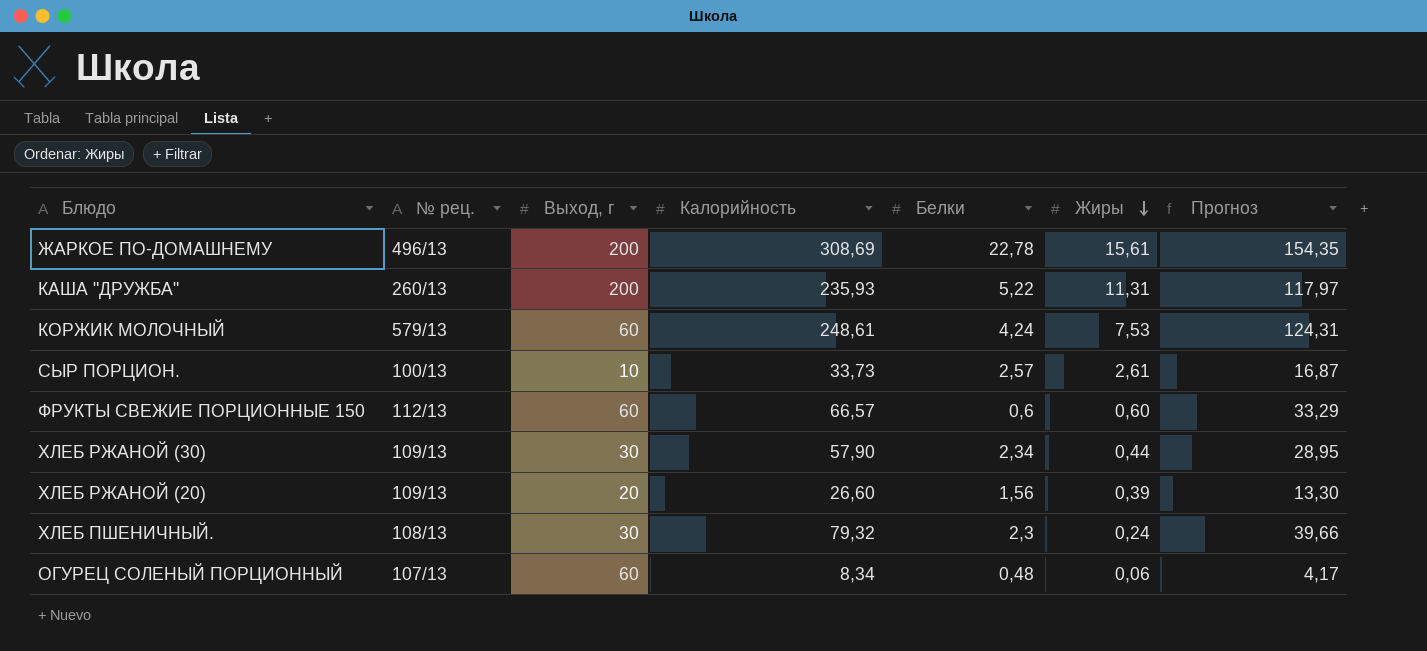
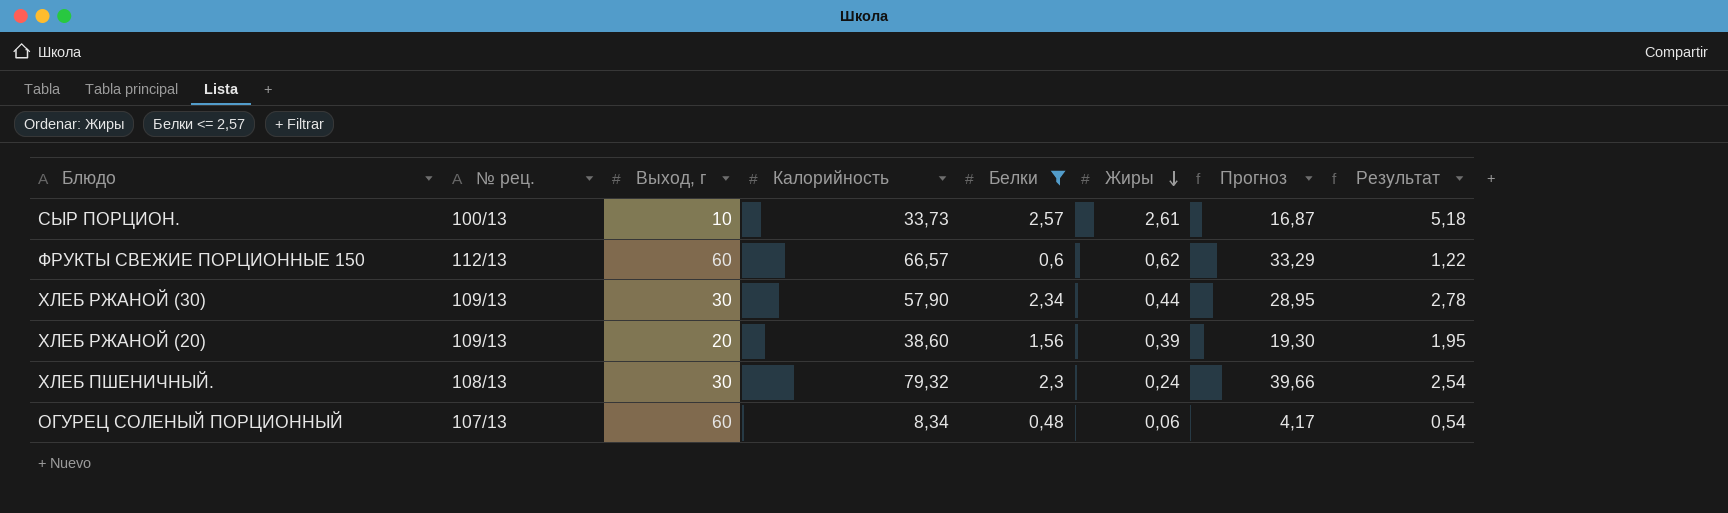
filter: none -> Белки <= 2,57
column Результат | formula: none -> [Белки] + [Жиры]
ФРУКТЫ СВЕЖИЕ ПОРЦИОННЫЕ 150 | Жиры: 0,60 -> 0,62
ХЛЕБ РЖАНОЙ (20) | Калорийность: 26,60 -> 38,60
ХЛЕБ РЖАНОЙ (20) | Прогноз: 13,30 -> 19,30

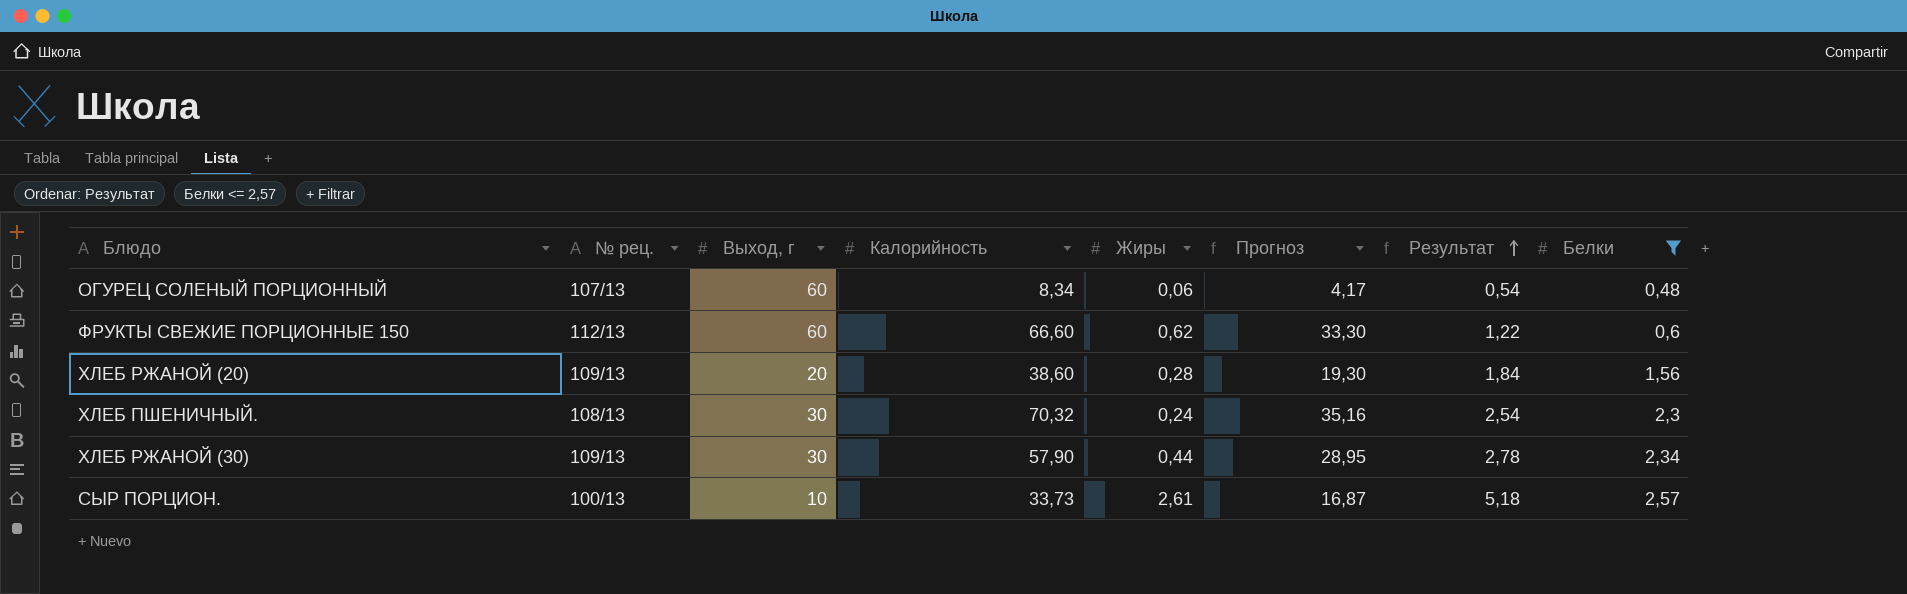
row order: Жиры descending -> Результат ascending
column Белки | position: 5 -> 8
ФРУКТЫ СВЕЖИЕ ПОРЦИОННЫЕ 150 | Калорийность: 66,57 -> 66,60
ФРУКТЫ СВЕЖИЕ ПОРЦИОННЫЕ 150 | Прогноз: 33,29 -> 33,30
ХЛЕБ РЖАНОЙ (20) | Жиры: 0,39 -> 0,28
ХЛЕБ РЖАНОЙ (20) | Результат: 1,95 -> 1,84
ХЛЕБ ПШЕНИЧНЫЙ. | Калорийность: 79,32 -> 70,32
ХЛЕБ ПШЕНИЧНЫЙ. | Прогноз: 39,66 -> 35,16

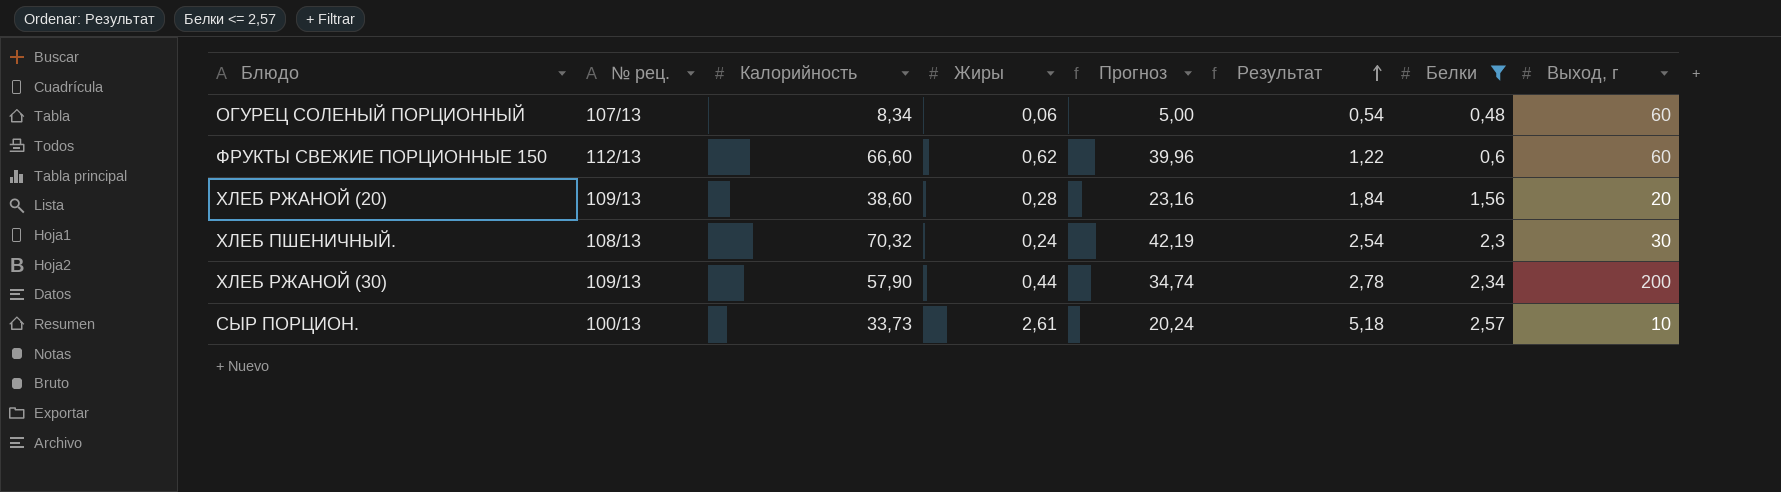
column Прогноз | formula: [Калорийность] * 0,5 -> [Калорийность] * 0,6
column Выход, г | position: 3 -> 8
ХЛЕБ РЖАНОЙ (30) | Выход, г: 30 -> 200

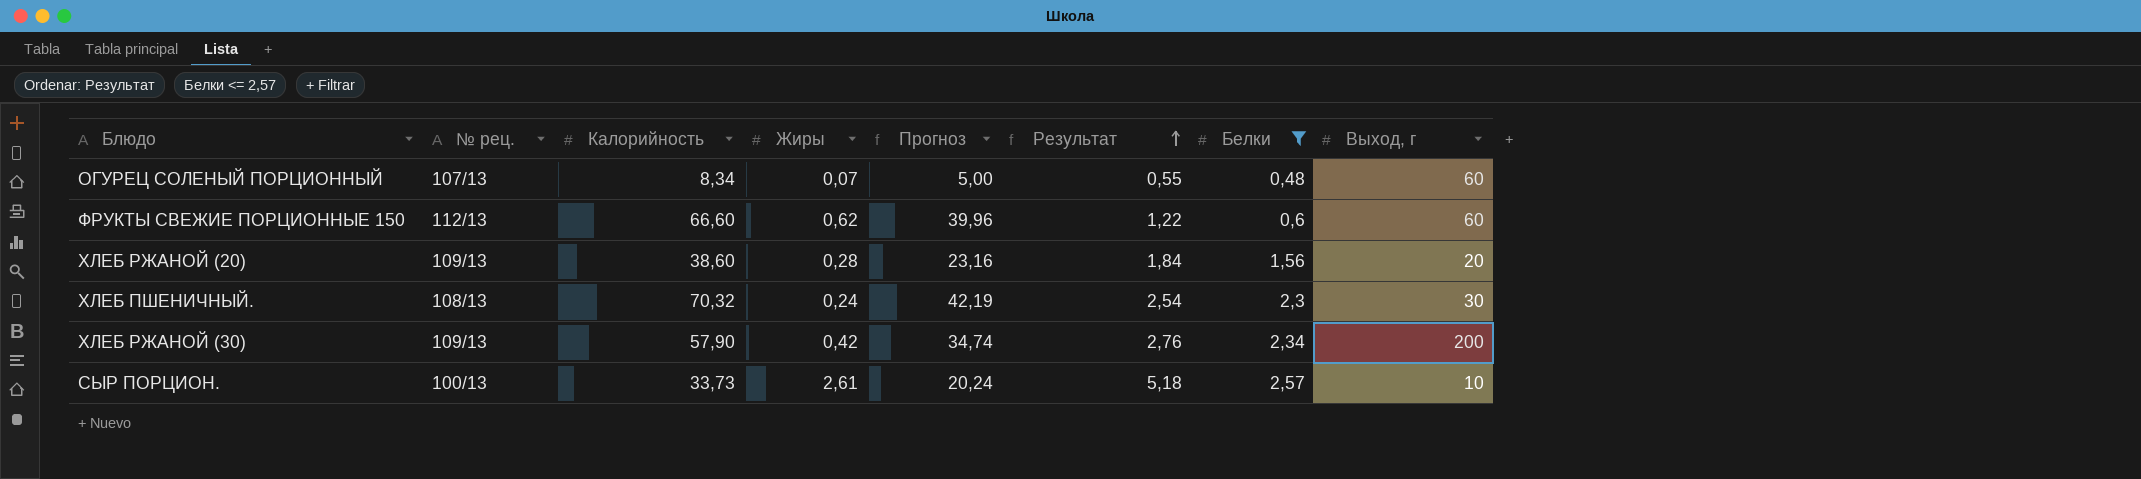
ОГУРЕЦ СОЛЕНЫЙ ПОРЦИОННЫЙ | Жиры: 0,06 -> 0,07
ОГУРЕЦ СОЛЕНЫЙ ПОРЦИОННЫЙ | Результат: 0,54 -> 0,55
ХЛЕБ РЖАНОЙ (30) | Жиры: 0,44 -> 0,42
ХЛЕБ РЖАНОЙ (30) | Результат: 2,78 -> 2,76

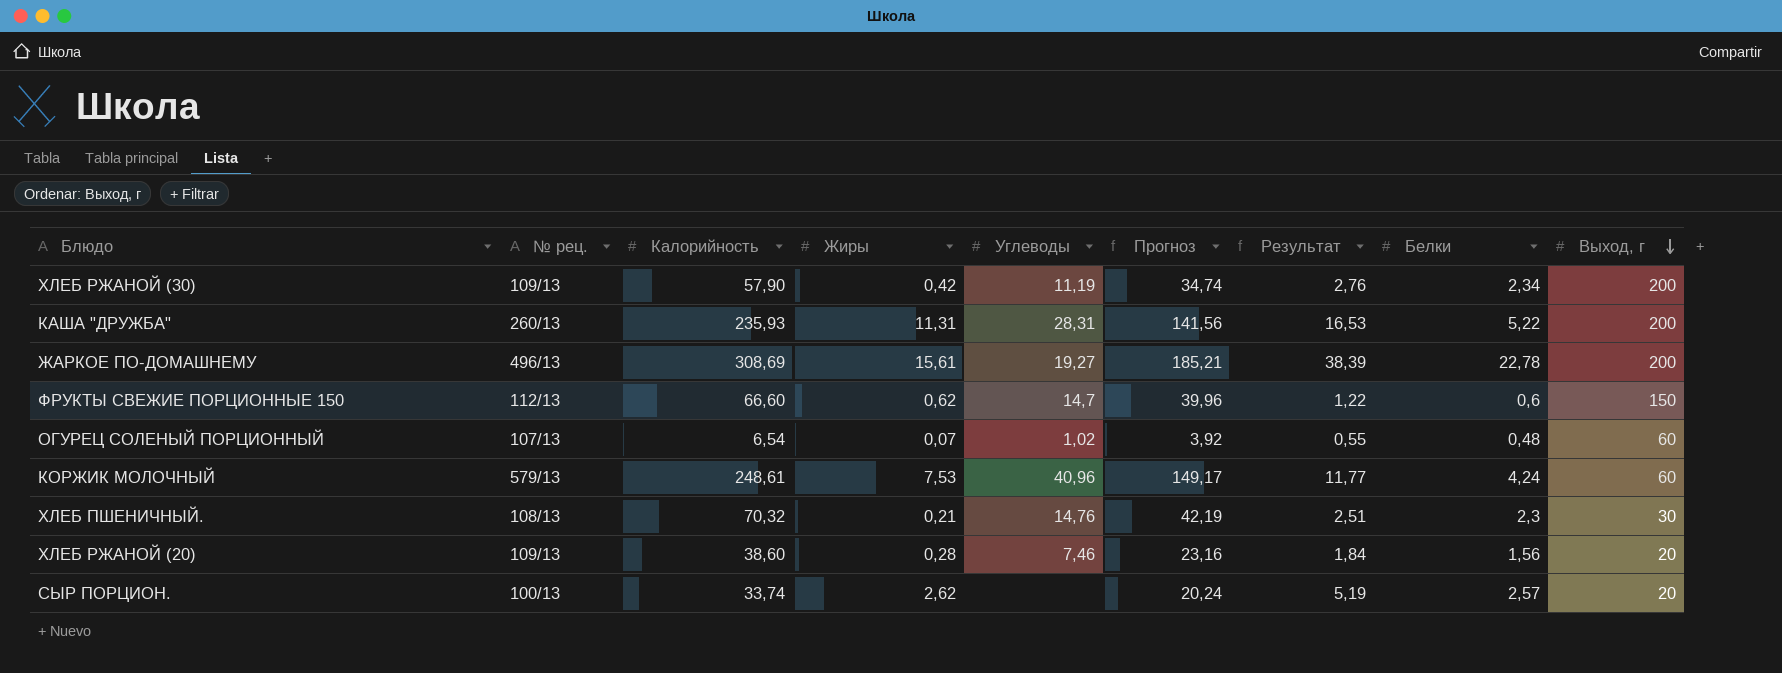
filter: Белки <= 2,57 -> none
row order: Результат ascending -> Выход, г descending
column Углеводы | position: none -> 5
ФРУКТЫ СВЕЖИЕ ПОРЦИОННЫЕ 150 | Выход, г: 60 -> 150
ОГУРЕЦ СОЛЕНЫЙ ПОРЦИОННЫЙ | Калорийность: 8,34 -> 6,54
ОГУРЕЦ СОЛЕНЫЙ ПОРЦИОННЫЙ | Прогноз: 5,00 -> 3,92
ХЛЕБ ПШЕНИЧНЫЙ. | Жиры: 0,24 -> 0,21
ХЛЕБ ПШЕНИЧНЫЙ. | Результат: 2,54 -> 2,51
СЫР ПОРЦИОН. | Калорийность: 33,73 -> 33,74
СЫР ПОРЦИОН. | Жиры: 2,61 -> 2,62
СЫР ПОРЦИОН. | Результат: 5,18 -> 5,19
СЫР ПОРЦИОН. | Выход, г: 10 -> 20

